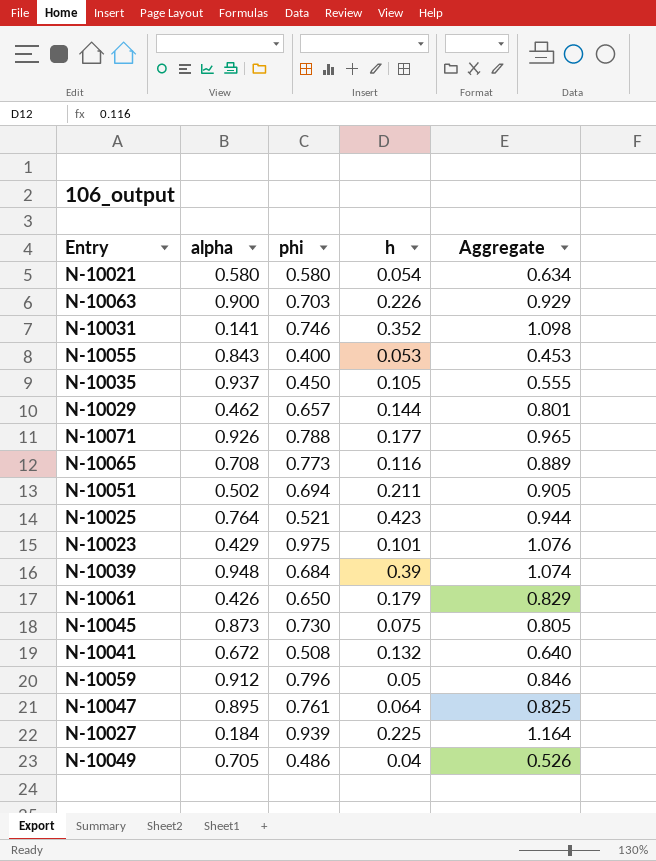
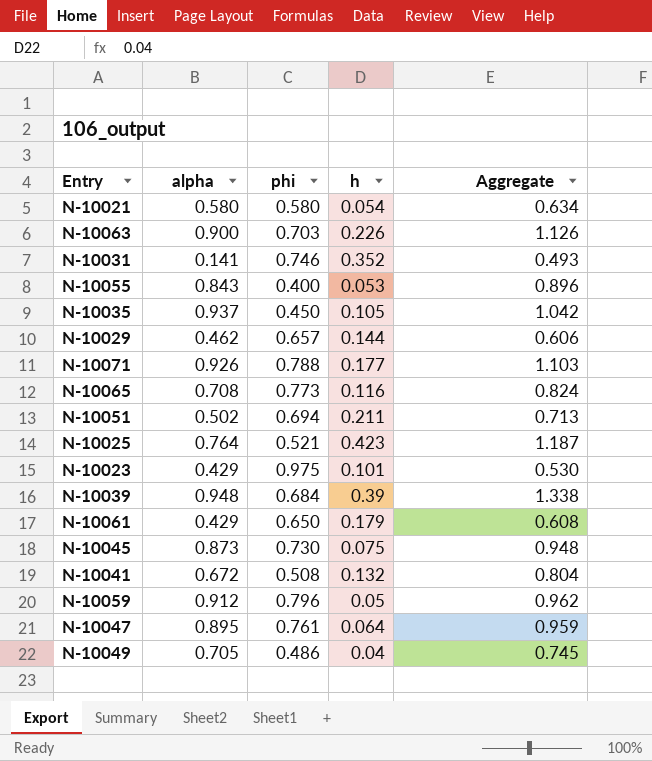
column Aggregate | formula: [phi] + [h] -> [alpha] + [h]
row N-10027: 0.184 | 0.939 | 0.225 | 1.164 -> none
N-10061 | alpha: 0.426 -> 0.429

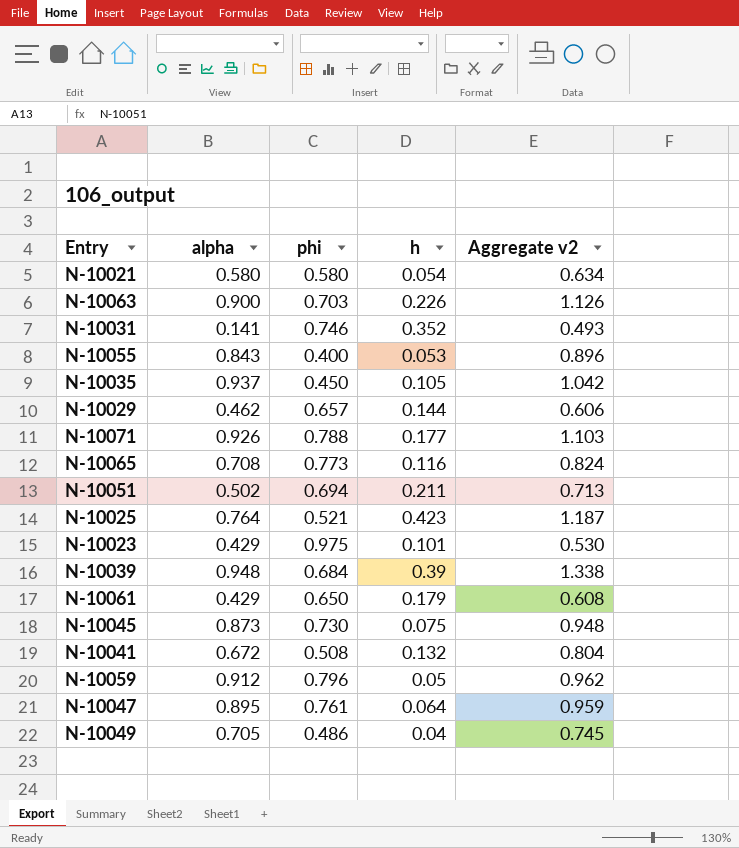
column name: Aggregate -> Aggregate v2

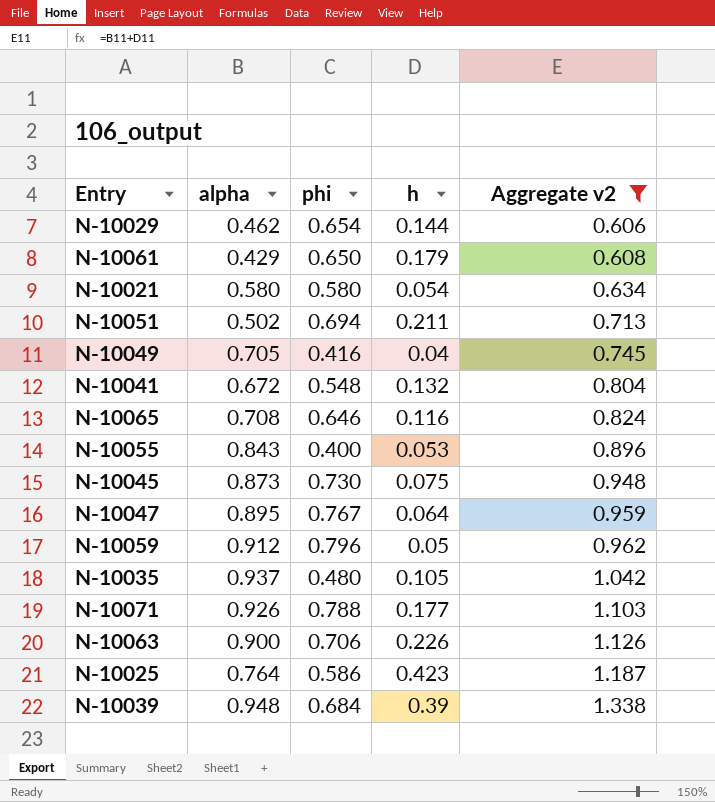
filter: none -> Aggregate v2 >= 0.606
row order: none -> Aggregate v2 ascending
N-10029 | phi: 0.657 -> 0.654
N-10049 | phi: 0.486 -> 0.416
N-10041 | phi: 0.508 -> 0.548
N-10065 | phi: 0.773 -> 0.646
N-10047 | phi: 0.761 -> 0.767
N-10035 | phi: 0.450 -> 0.480
N-10063 | phi: 0.703 -> 0.706
N-10025 | phi: 0.521 -> 0.586

